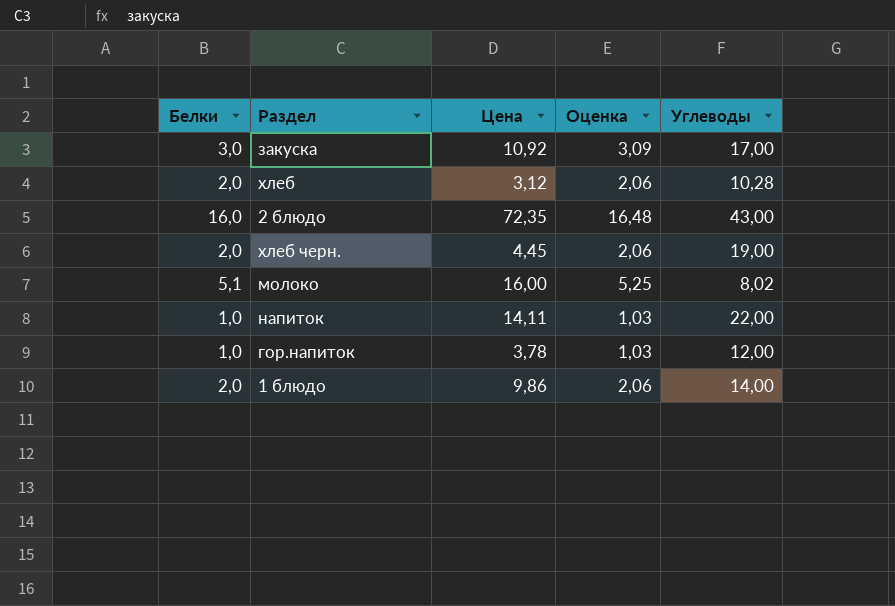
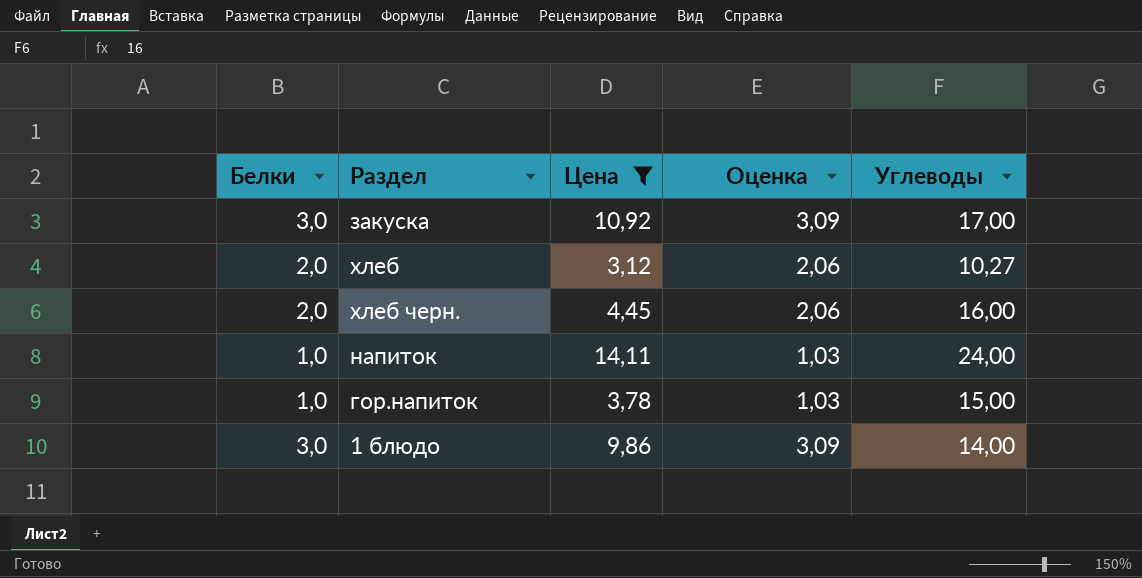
filter: none -> Цена <= 14,11
хлеб | Углеводы: 10,28 -> 10,27
хлеб черн. | Углеводы: 19,00 -> 16,00
напиток | Углеводы: 22,00 -> 24,00
гор.напиток | Углеводы: 12,00 -> 15,00
1 блюдо | Белки: 2,0 -> 3,0
1 блюдо | Оценка: 2,06 -> 3,09

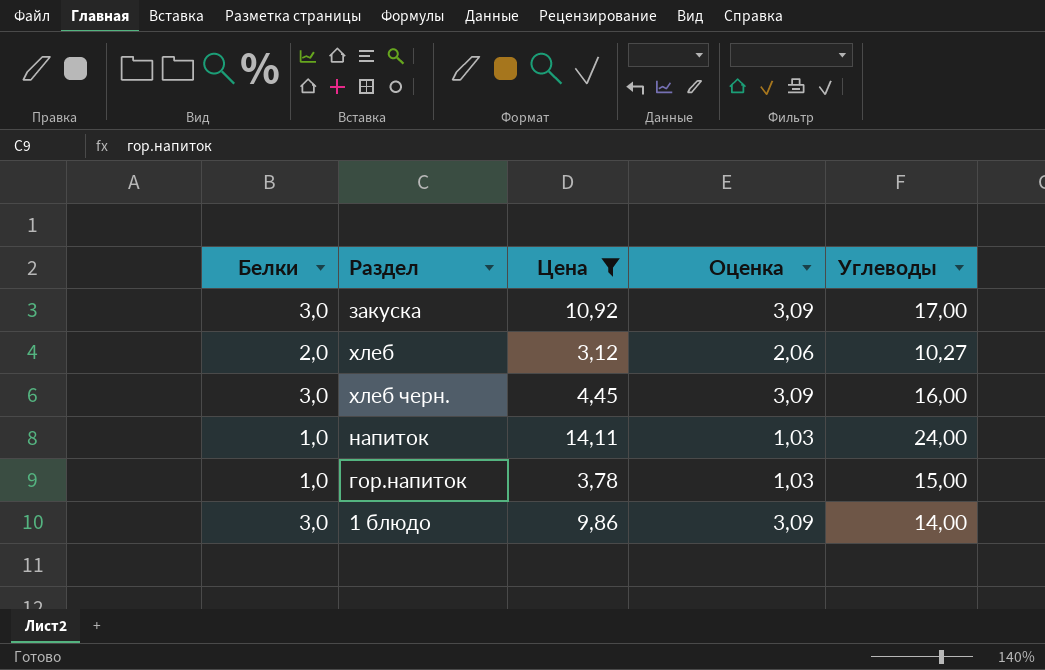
хлеб черн. | Белки: 2,0 -> 3,0
хлеб черн. | Оценка: 2,06 -> 3,09

